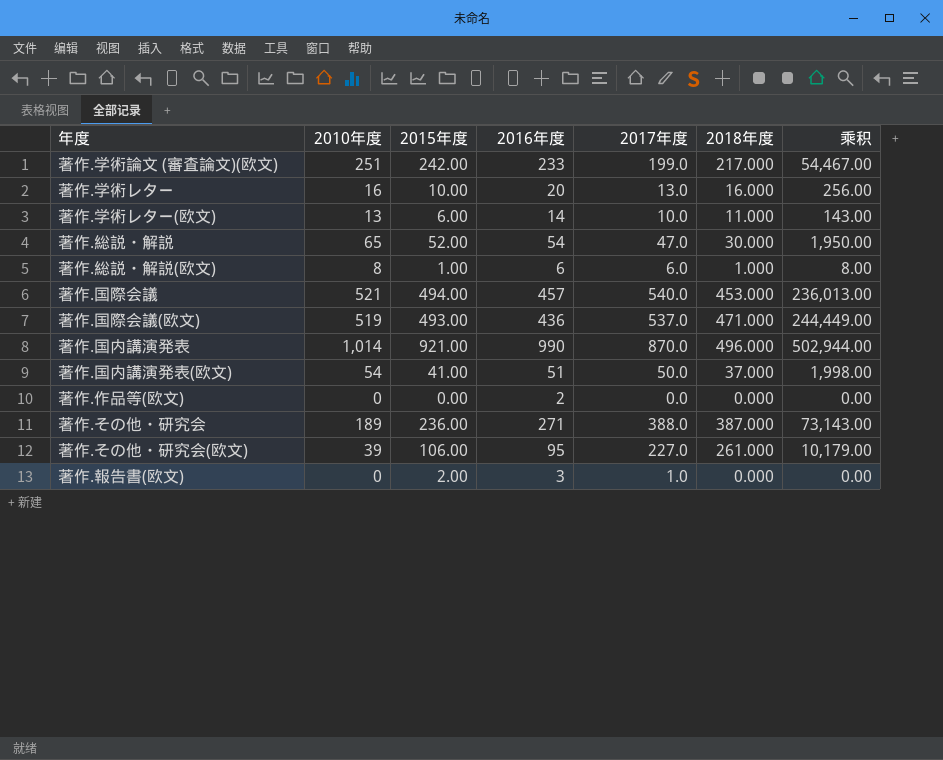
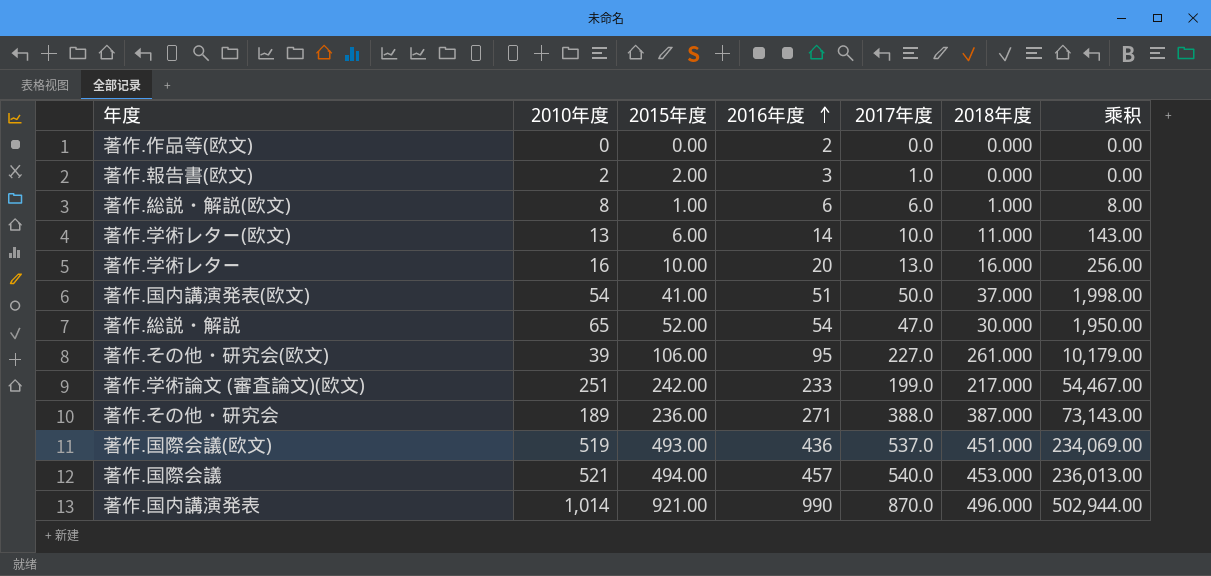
row order: none -> 2016年度 ascending
著作.報告書(欧文) | 2010年度: 0 -> 2
著作.国際会議(欧文) | 2018年度: 471.000 -> 451.000
著作.国際会議(欧文) | 乘积: 244,449.00 -> 234,069.00

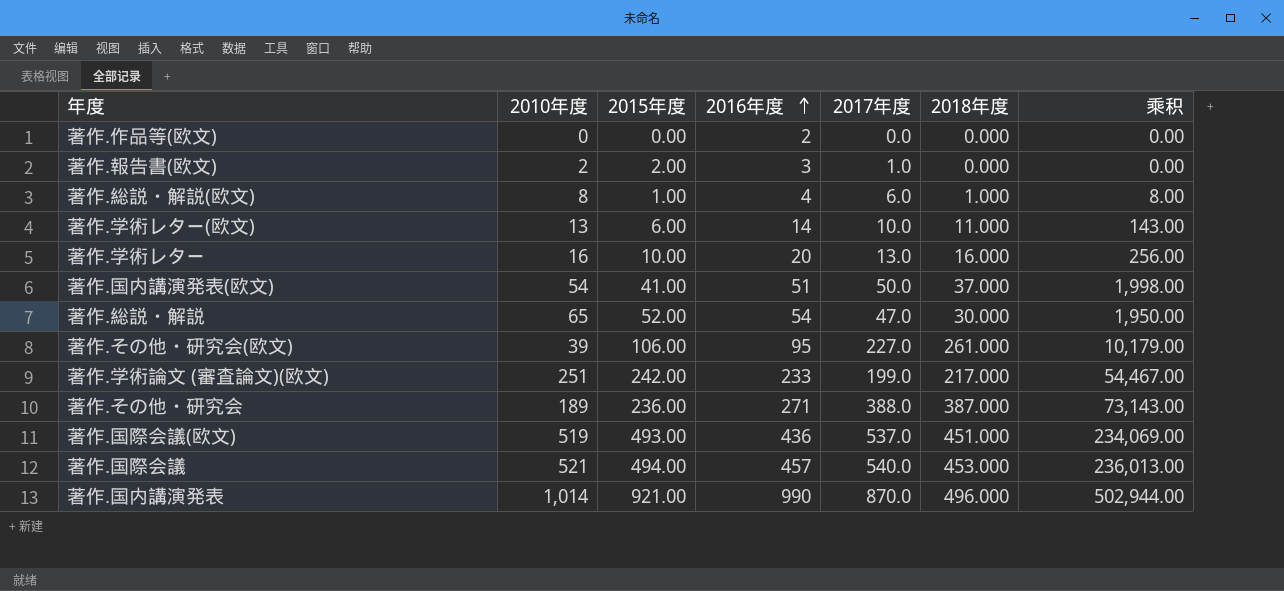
著作.総説・解説(欧文) | 2016年度: 6 -> 4

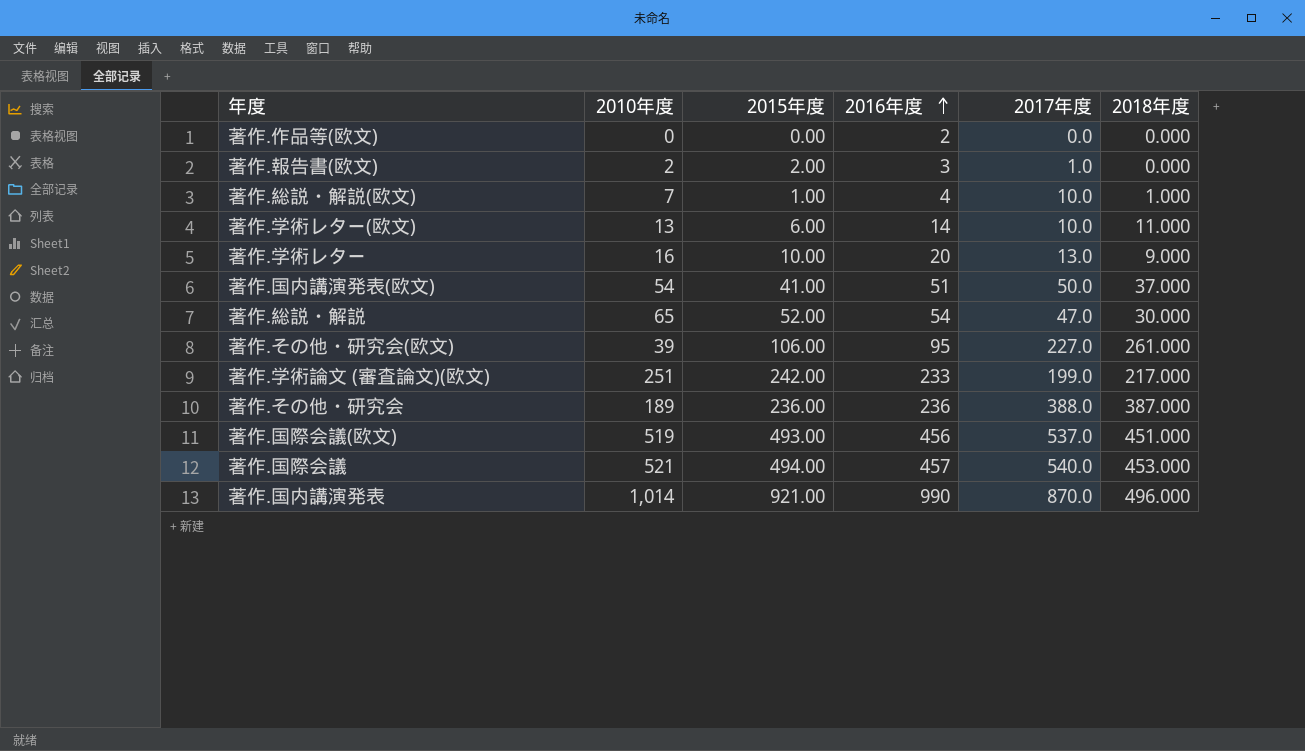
column 乘积 | formula: [2010年度] * [2018年度] -> none
著作.総説・解説(欧文) | 2010年度: 8 -> 7
著作.総説・解説(欧文) | 2017年度: 6.0 -> 10.0
著作.学術レター | 2018年度: 16.000 -> 9.000
著作.その他・研究会 | 2016年度: 271 -> 236
著作.国際会議(欧文) | 2016年度: 436 -> 456

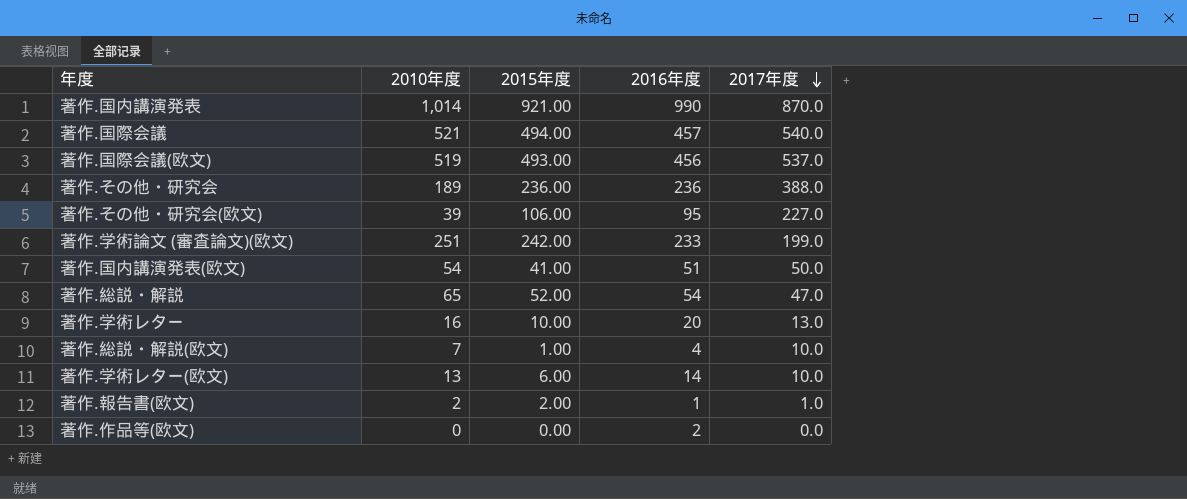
row order: 2016年度 ascending -> 2017年度 descending
column 2018年度 | position: 6 -> none
著作.報告書(欧文) | 2016年度: 3 -> 1

